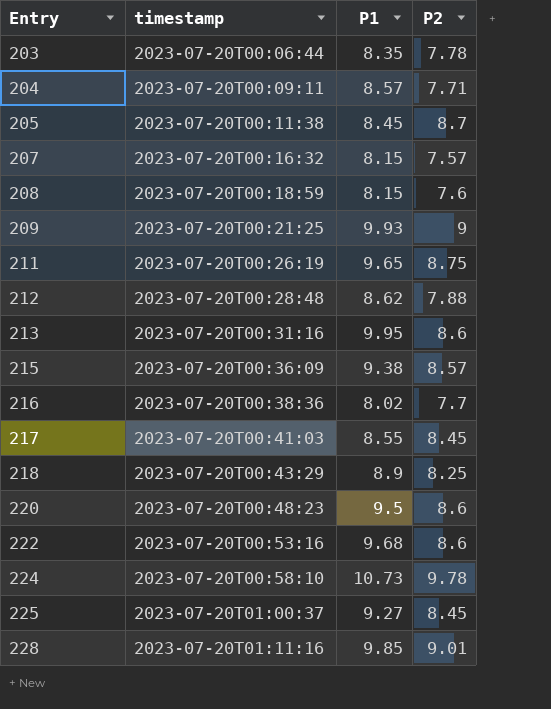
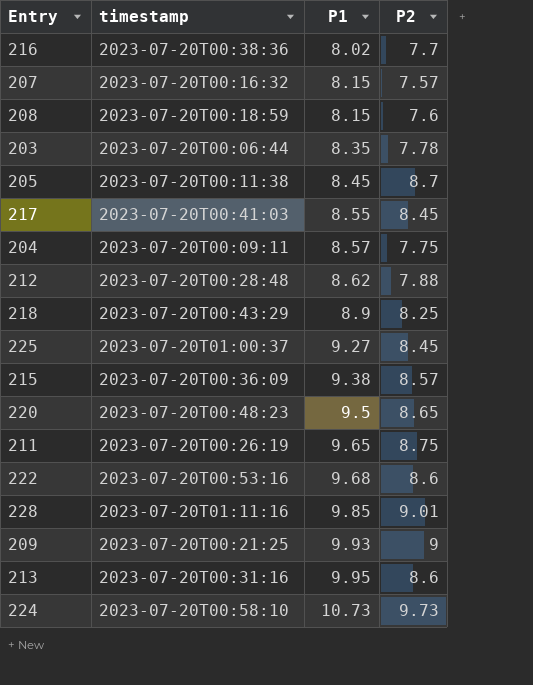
row order: Entry ascending -> P1 ascending
204 | P2: 7.71 -> 7.75
220 | P2: 8.6 -> 8.65
224 | P2: 9.78 -> 9.73

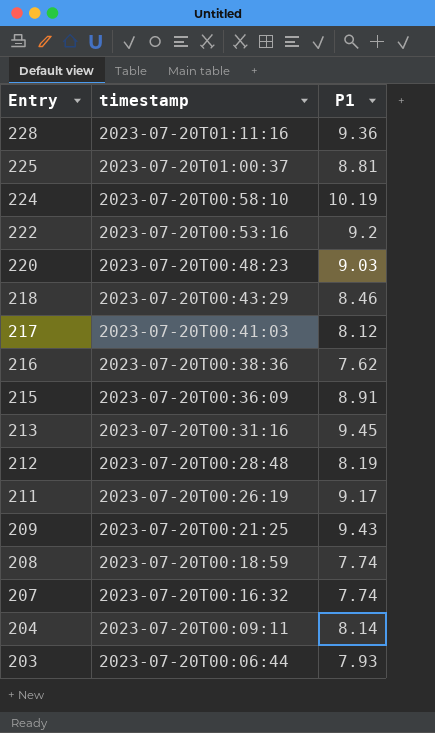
row order: P1 ascending -> Entry descending
column P2 | position: 4 -> none
row 205: 2023-07-20T00:11:38 | 8.45 | 8.7 -> none
228 | P1: 9.85 -> 9.36
225 | P1: 9.27 -> 8.81
224 | P1: 10.73 -> 10.19
222 | P1: 9.68 -> 9.2
220 | P1: 9.5 -> 9.03
218 | P1: 8.9 -> 8.46
217 | P1: 8.55 -> 8.12
216 | P1: 8.02 -> 7.62
215 | P1: 9.38 -> 8.91
213 | P1: 9.95 -> 9.45
212 | P1: 8.62 -> 8.19
211 | P1: 9.65 -> 9.17
209 | P1: 9.93 -> 9.43
208 | P1: 8.15 -> 7.74
207 | P1: 8.15 -> 7.74
204 | P1: 8.57 -> 8.14
203 | P1: 8.35 -> 7.93

